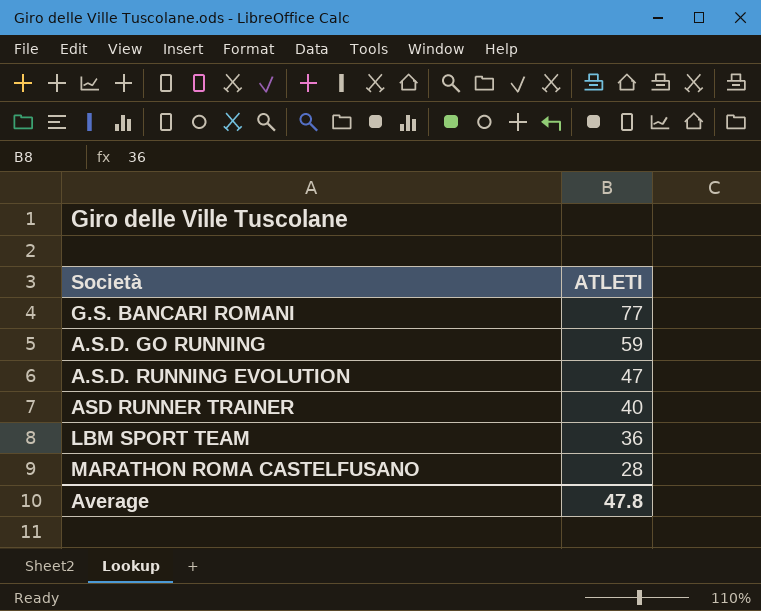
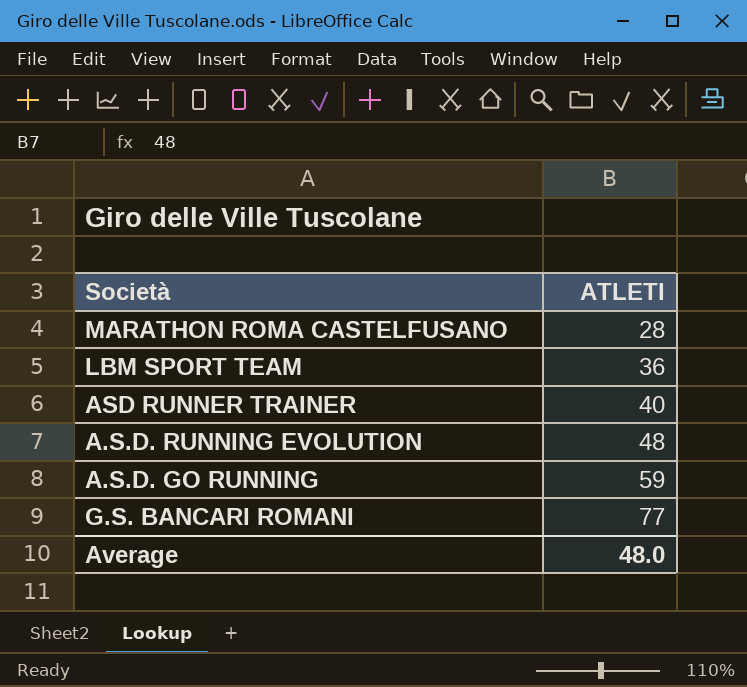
row order: ATLETI descending -> ATLETI ascending
A.S.D. RUNNING EVOLUTION | ATLETI: 47 -> 48
Average | ATLETI: 47.8 -> 48.0

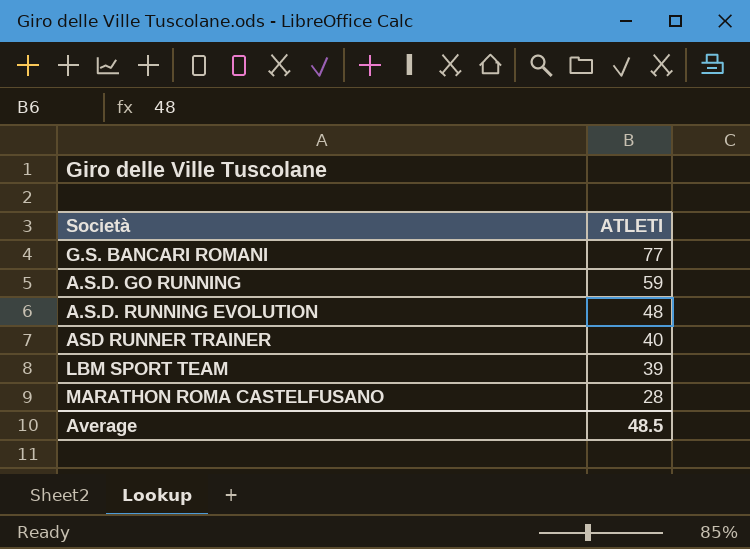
row order: ATLETI ascending -> ATLETI descending
LBM SPORT TEAM | ATLETI: 36 -> 39
Average | ATLETI: 48.0 -> 48.5

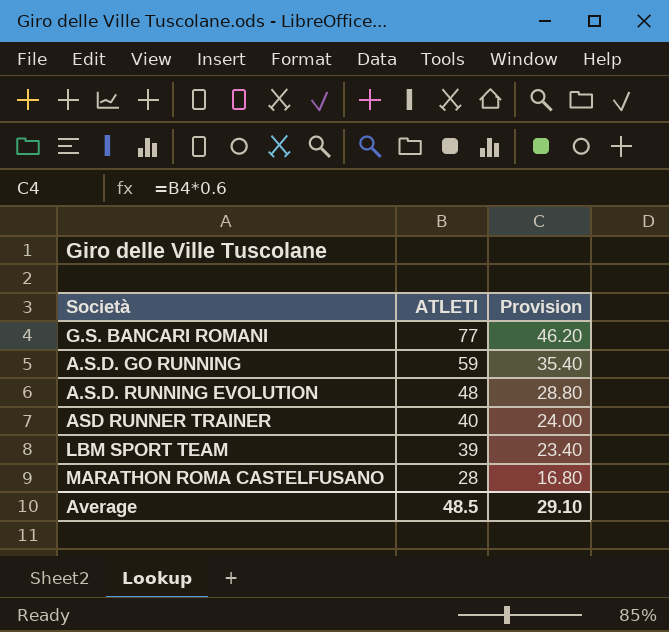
column Provision | formula: none -> [ATLETI] * 0.6

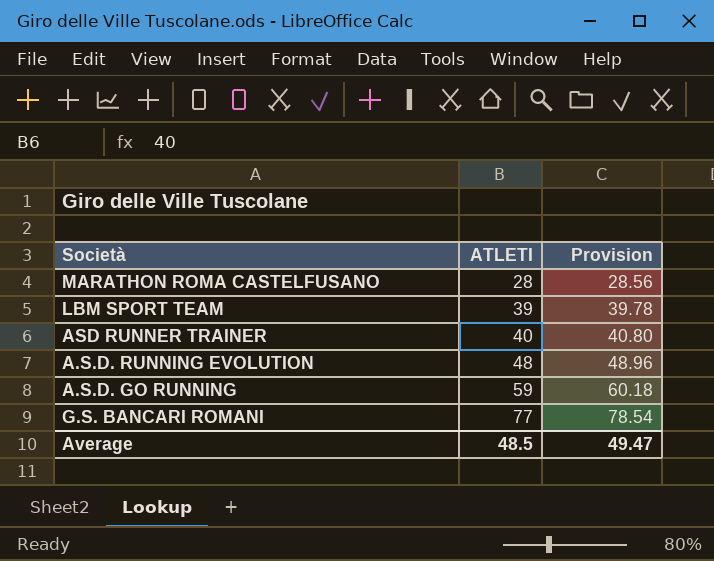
row order: ATLETI descending -> ATLETI ascending
column Provision | formula: [ATLETI] * 0.6 -> [ATLETI] * 1.02
Average | Provision: 29.10 -> 49.47

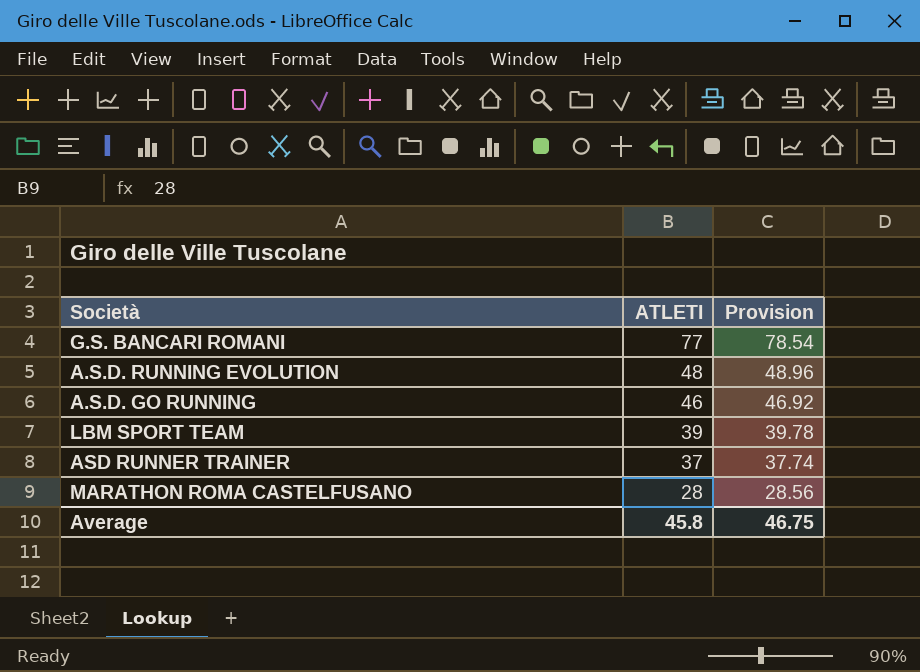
row order: ATLETI ascending -> ATLETI descending
A.S.D. GO RUNNING | ATLETI: 59 -> 46
A.S.D. GO RUNNING | Provision: 60.18 -> 46.92
ASD RUNNER TRAINER | ATLETI: 40 -> 37
ASD RUNNER TRAINER | Provision: 40.80 -> 37.74
Average | ATLETI: 48.5 -> 45.8
Average | Provision: 49.47 -> 46.75

